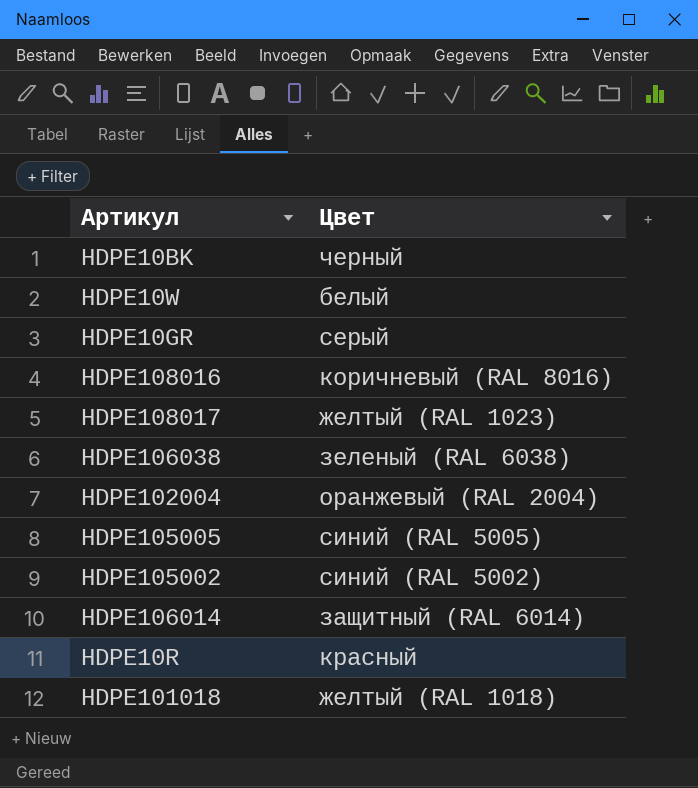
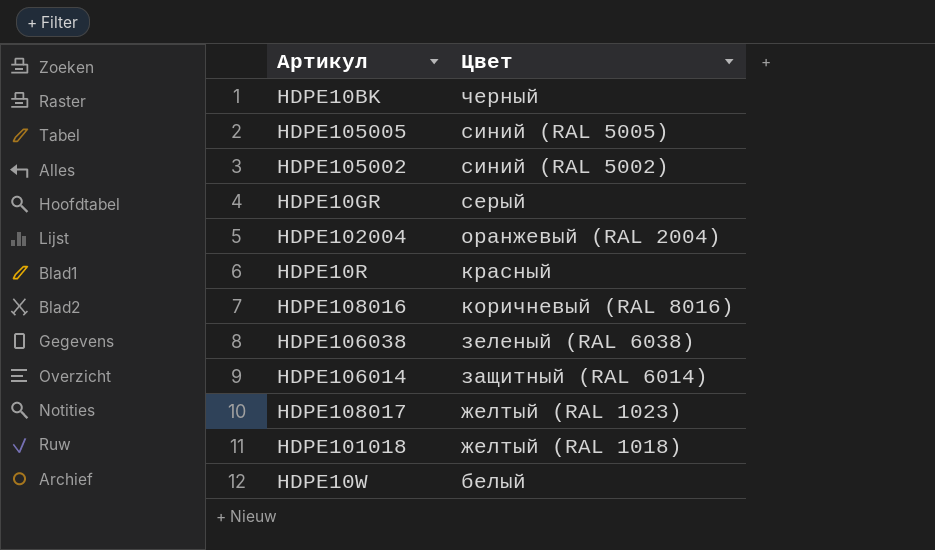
row order: none -> Цвет descending

